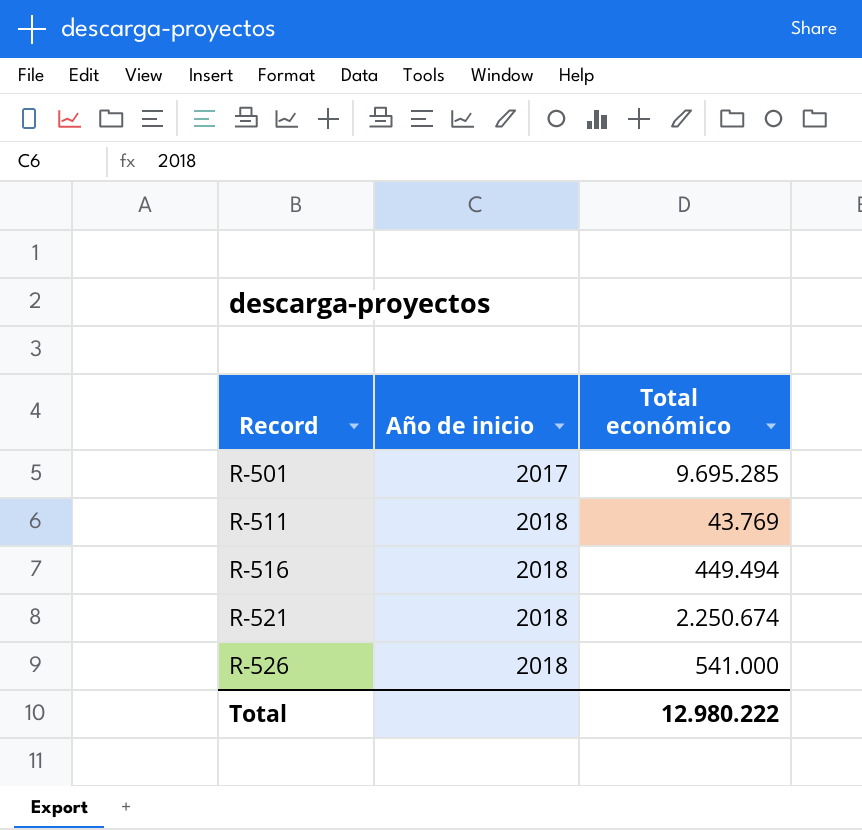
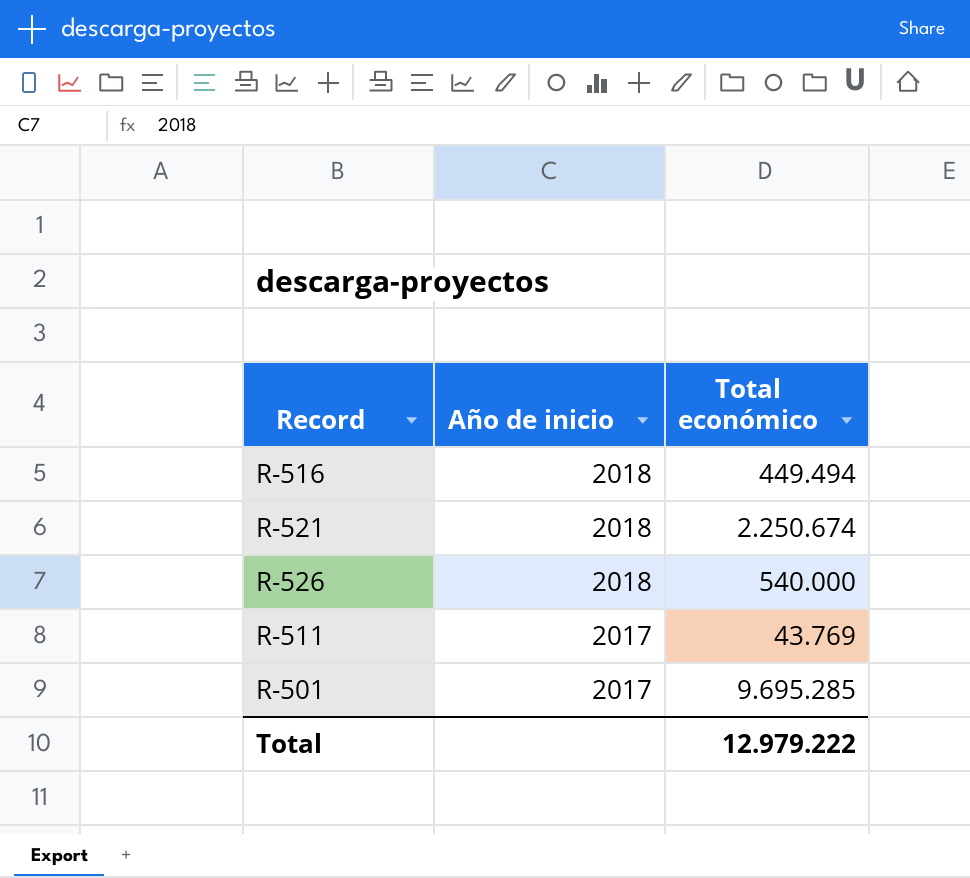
row order: Record ascending -> Año de inicio descending
R-526 | Total económico: 541.000 -> 540.000
R-511 | Año de inicio: 2018 -> 2017
Total | Total económico: 12.980.222 -> 12.979.222

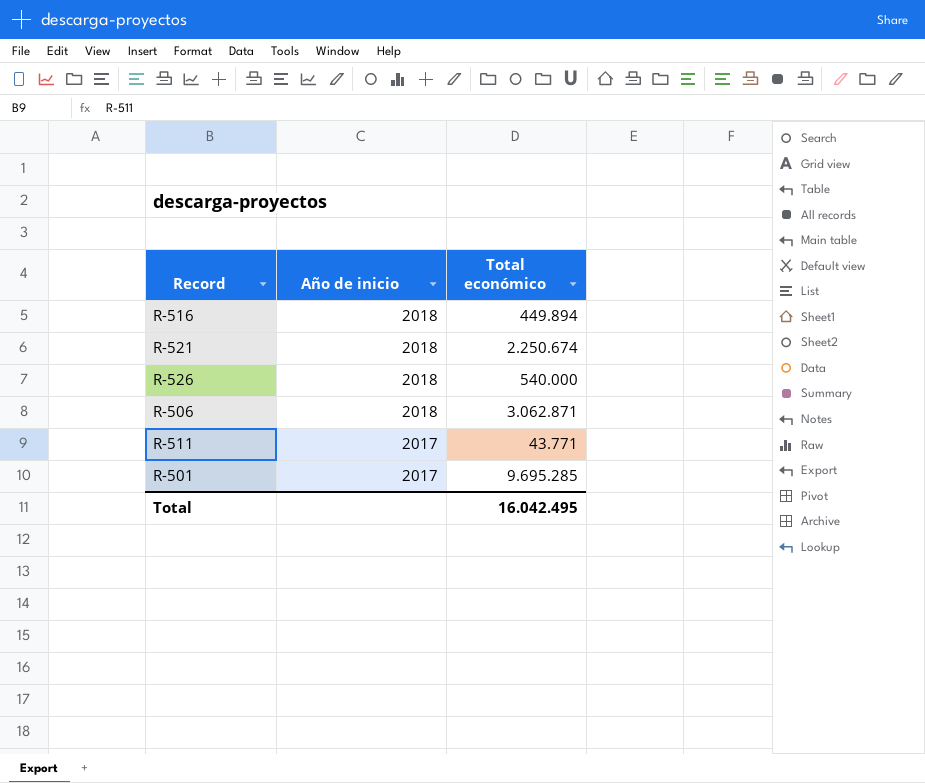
R-516 | Total económico: 449.494 -> 449.894
row R-506: none -> 2018 | 3.062.871
R-511 | Total económico: 43.769 -> 43.771
Total | Total económico: 12.979.222 -> 16.042.495

